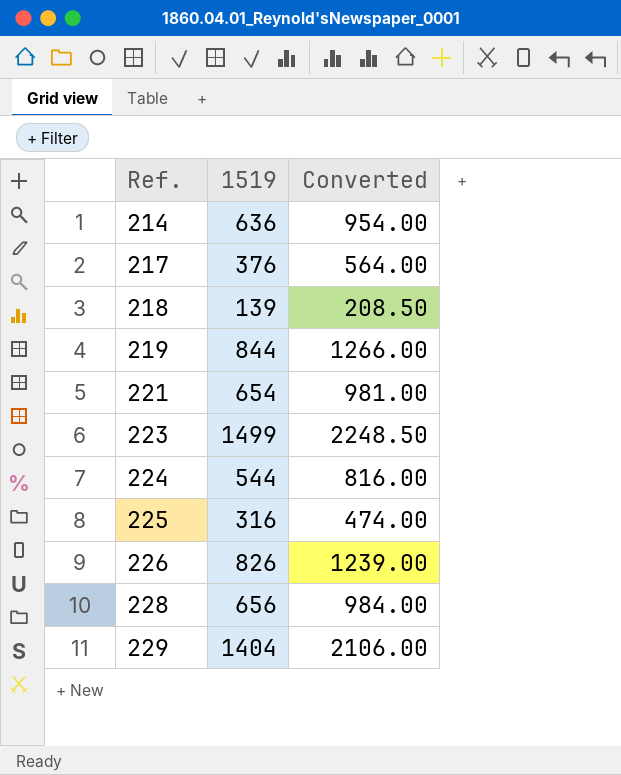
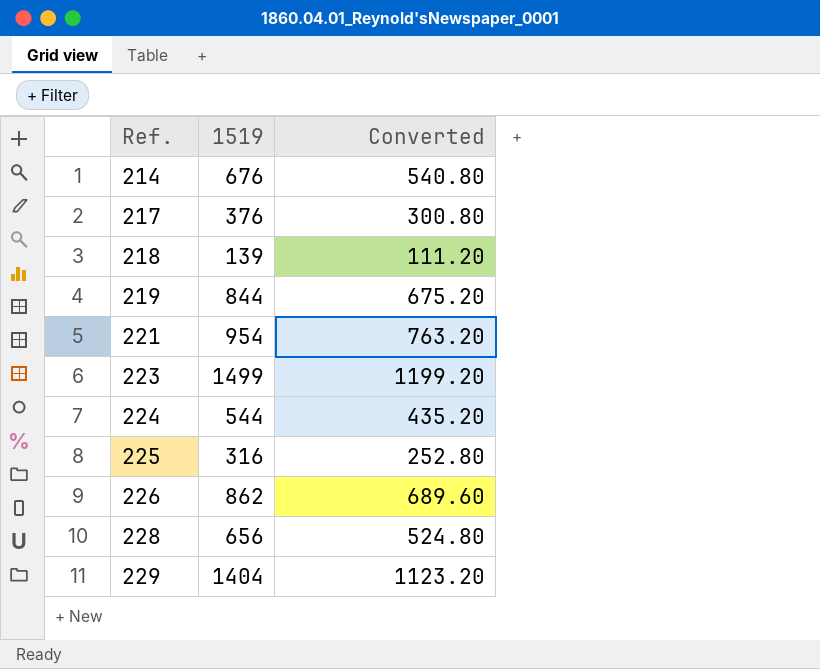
column Converted | formula: [1519] * 1.5 -> [1519] * 0.8
214 | 1519: 636 -> 676
221 | 1519: 654 -> 954
226 | 1519: 826 -> 862

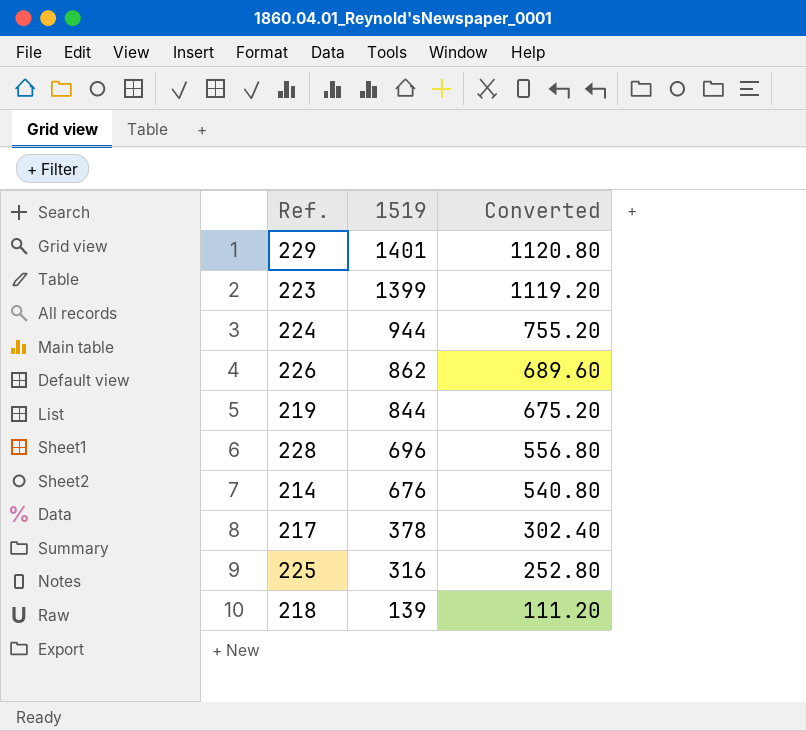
row order: Ref. ascending -> 1519 descending
row 221: 954 | 763.20 -> none
229 | 1519: 1404 -> 1401
229 | Converted: 1123.20 -> 1120.80
223 | 1519: 1499 -> 1399
223 | Converted: 1199.20 -> 1119.20
224 | 1519: 544 -> 944
224 | Converted: 435.20 -> 755.20
228 | 1519: 656 -> 696
228 | Converted: 524.80 -> 556.80
217 | 1519: 376 -> 378
217 | Converted: 300.80 -> 302.40

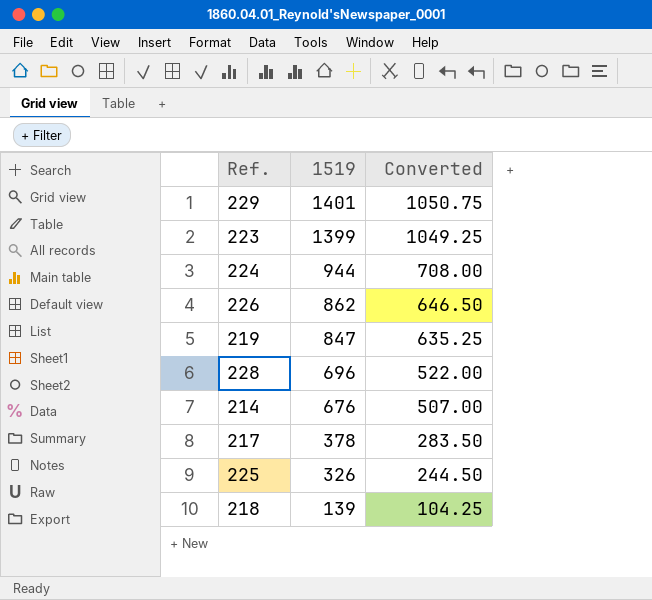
column Converted | formula: [1519] * 0.8 -> [1519] * 0.75
219 | 1519: 844 -> 847
225 | 1519: 316 -> 326

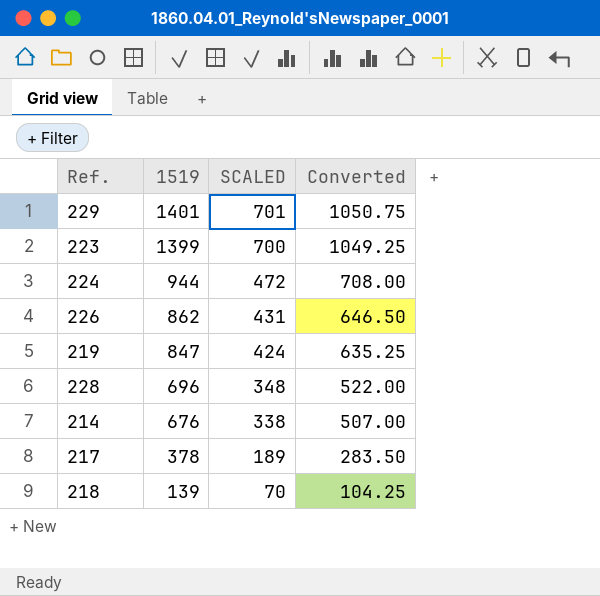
column SCALED | formula: none -> [1519] * 0.5
row 225: 326 | 244.50 -> none

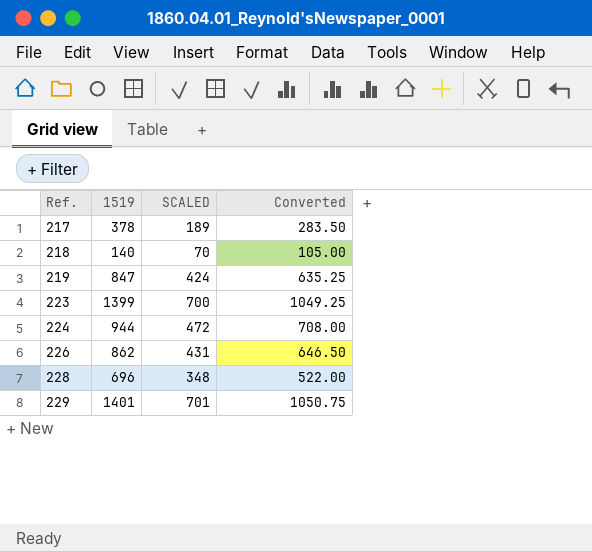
row order: 1519 descending -> Ref. ascending
row 214: 676 | 338 | 507.00 -> none
218 | 1519: 139 -> 140
218 | Converted: 104.25 -> 105.00

